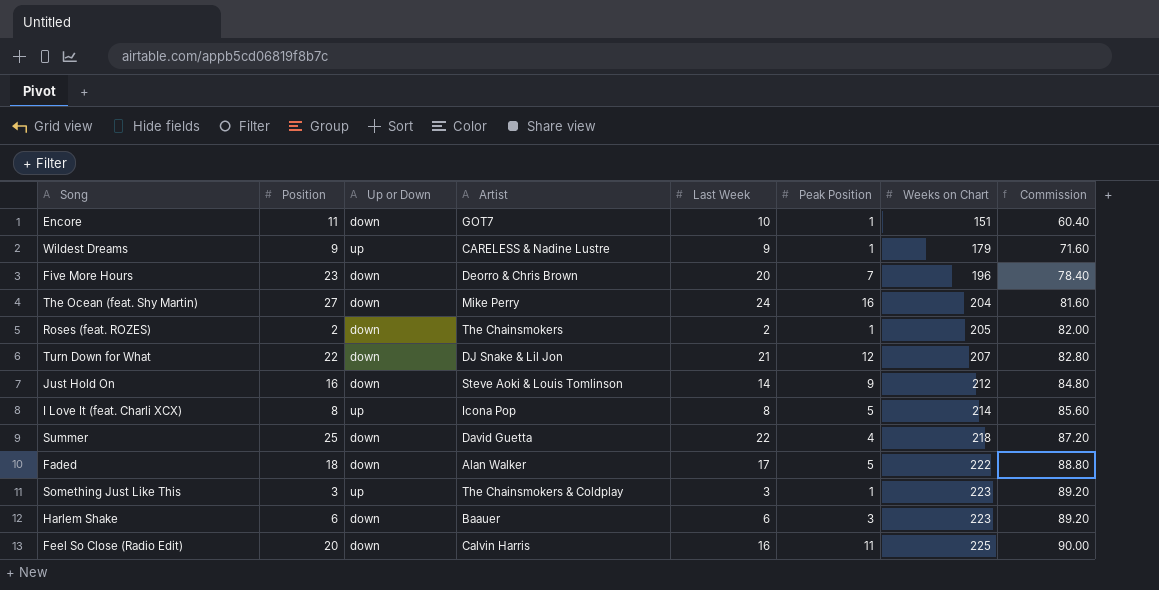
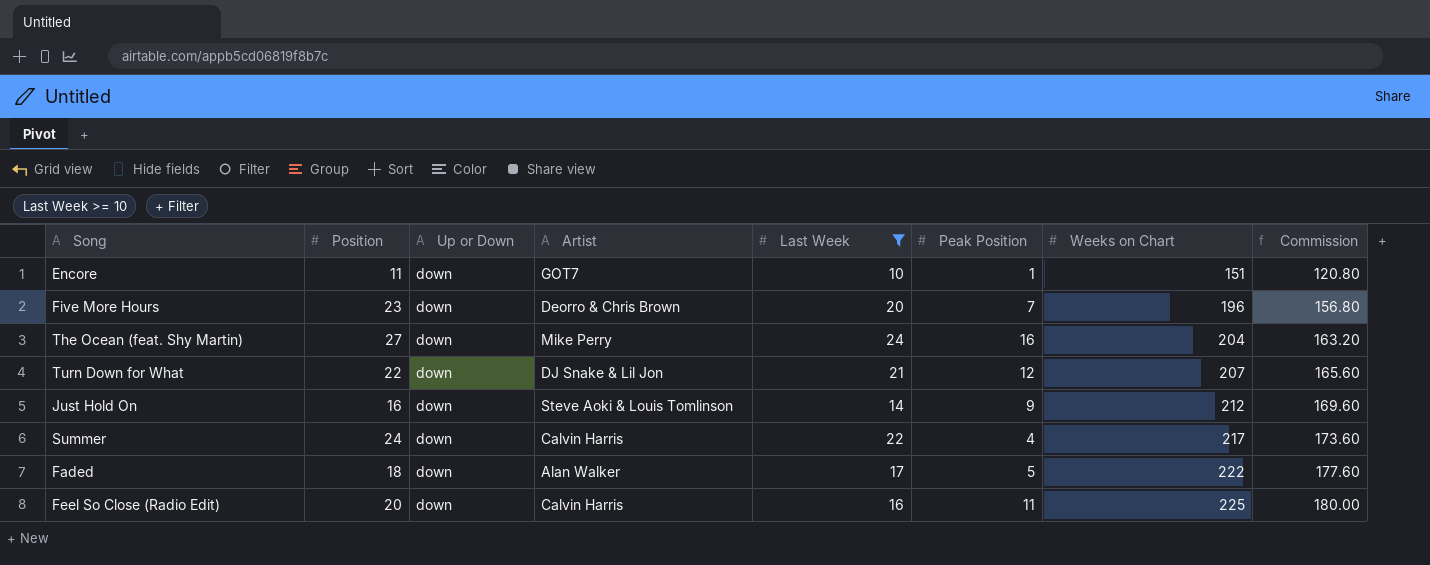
filter: none -> Last Week >= 10
column Commission | formula: [Weeks on Chart] * 0.4 -> [Weeks on Chart] * 0.8
Summer | Position: 25 -> 24
Summer | Artist: David Guetta -> Calvin Harris
Summer | Weeks on Chart: 218 -> 217

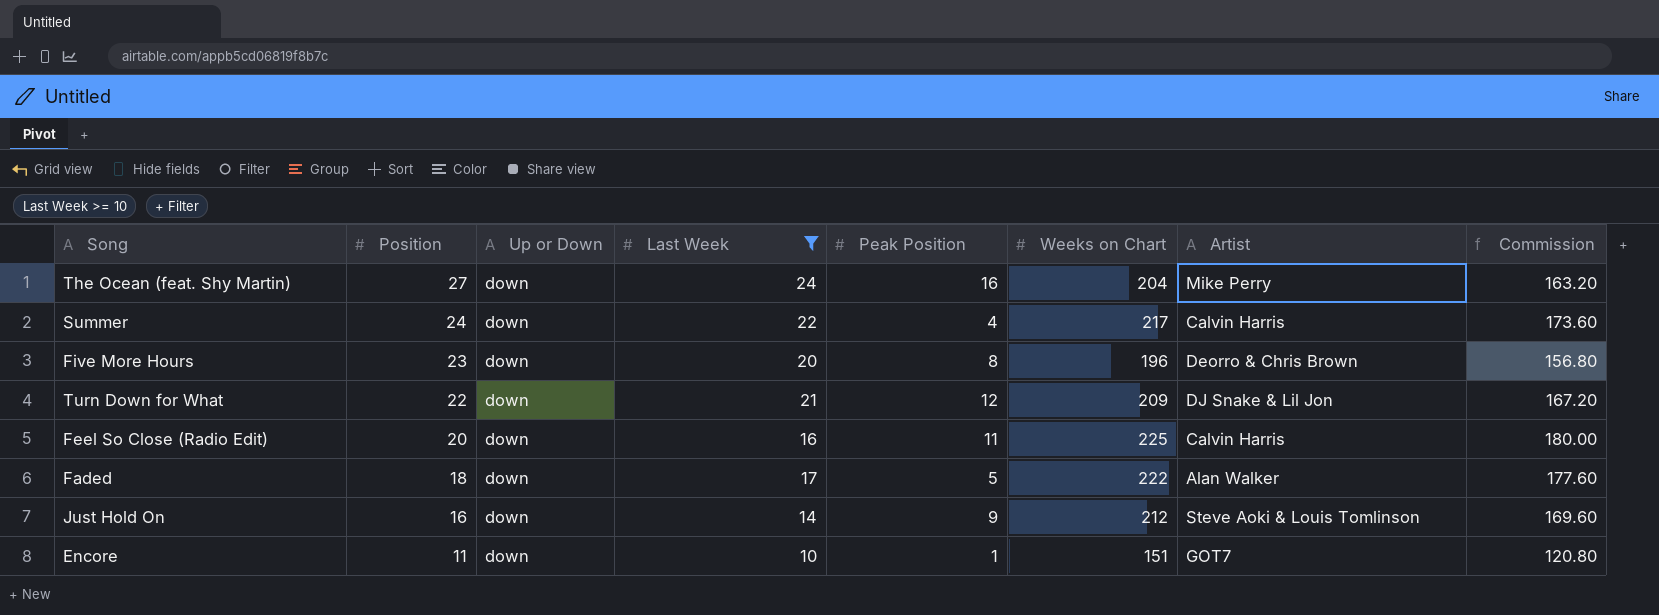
row order: Weeks on Chart ascending -> Position descending
column Artist | position: 4 -> 7
Five More Hours | Peak Position: 7 -> 8
Turn Down for What | Weeks on Chart: 207 -> 209
Turn Down for What | Commission: 165.60 -> 167.20

